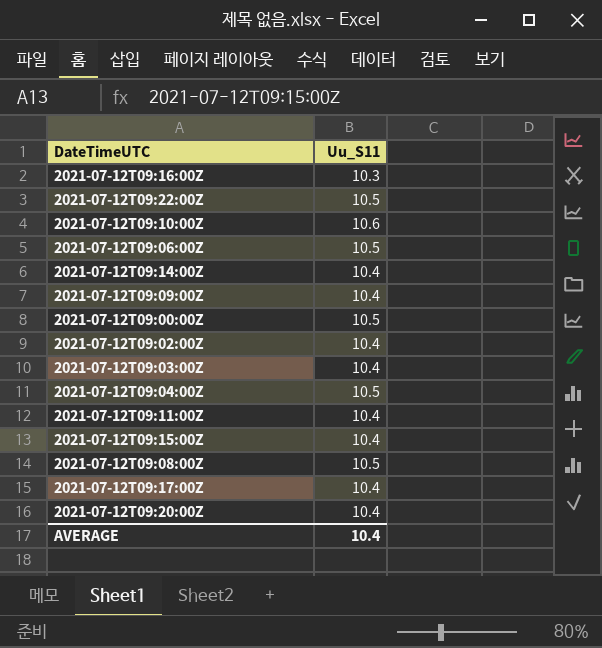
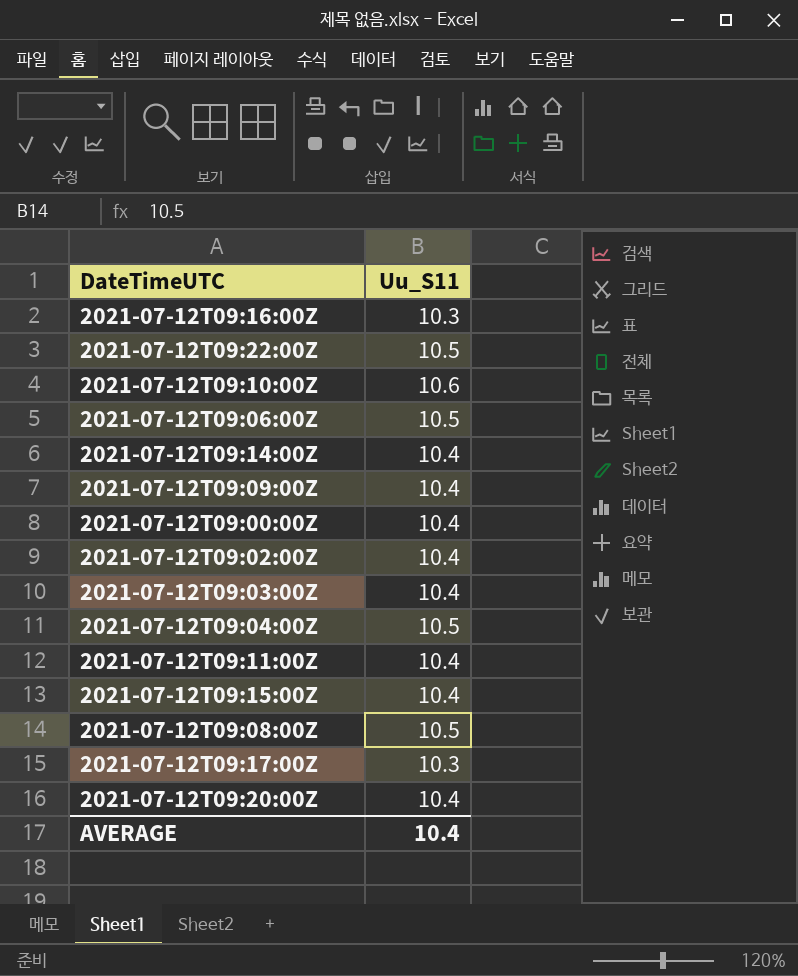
2021-07-12T09:00:00Z | Uu_S11: 10.5 -> 10.4
2021-07-12T09:17:00Z | Uu_S11: 10.4 -> 10.3

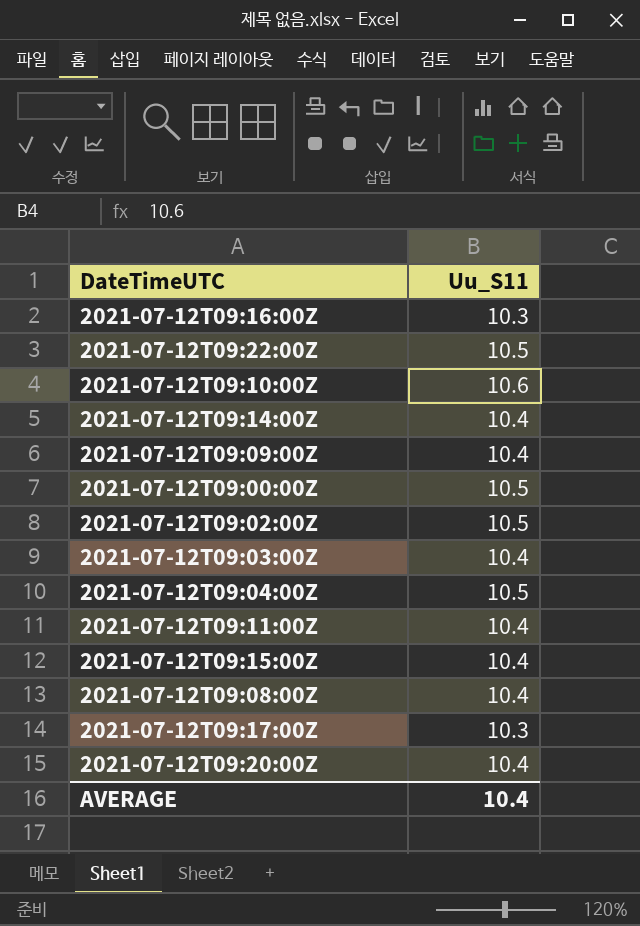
row 2021-07-12T09:06:00Z: 10.5 -> none
2021-07-12T09:00:00Z | Uu_S11: 10.4 -> 10.5
2021-07-12T09:02:00Z | Uu_S11: 10.4 -> 10.5
2021-07-12T09:08:00Z | Uu_S11: 10.5 -> 10.4

